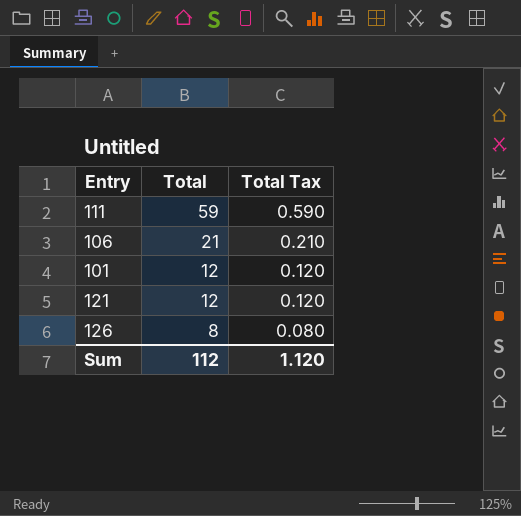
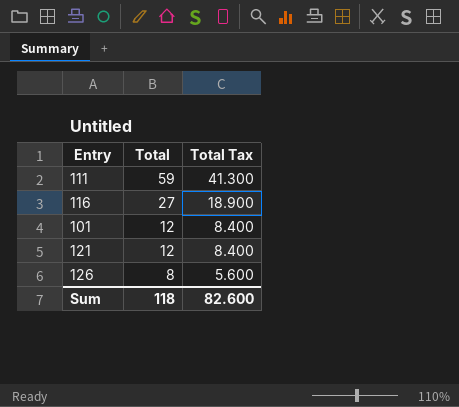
column Total Tax | formula: [Total] * 0.01 -> [Total] * 0.7
row 106: 21 | 0.210 -> none
row 116: none -> 27 | 18.900
Sum | Total: 112 -> 118
Sum | Total Tax: 1.120 -> 82.600

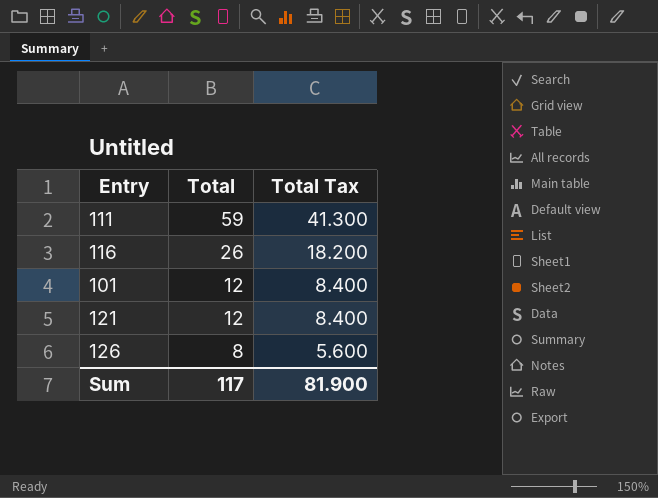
116 | Total: 27 -> 26
116 | Total Tax: 18.900 -> 18.200
Sum | Total: 118 -> 117
Sum | Total Tax: 82.600 -> 81.900

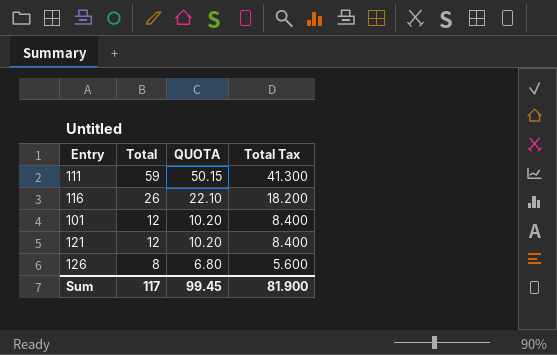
column QUOTA | formula: none -> [Total] * 0.85

